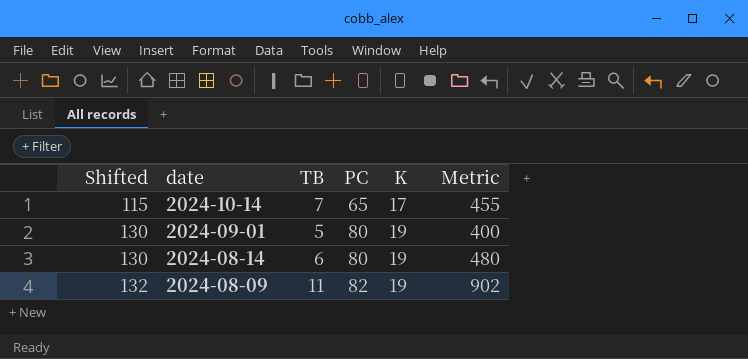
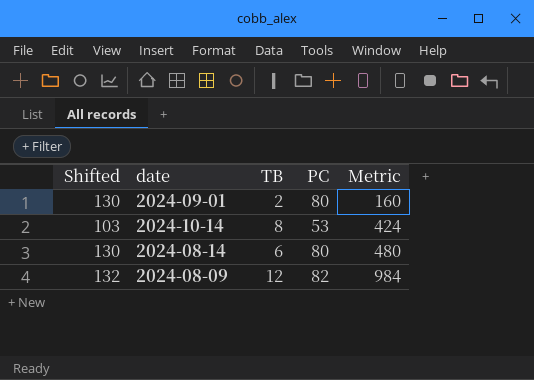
row order: Shifted ascending -> Metric ascending
column K | position: 5 -> none
2024-09-01 | TB: 5 -> 2
2024-09-01 | Metric: 400 -> 160
2024-10-14 | Shifted: 115 -> 103
2024-10-14 | TB: 7 -> 8
2024-10-14 | PC: 65 -> 53
2024-10-14 | Metric: 455 -> 424
2024-08-09 | TB: 11 -> 12
2024-08-09 | Metric: 902 -> 984

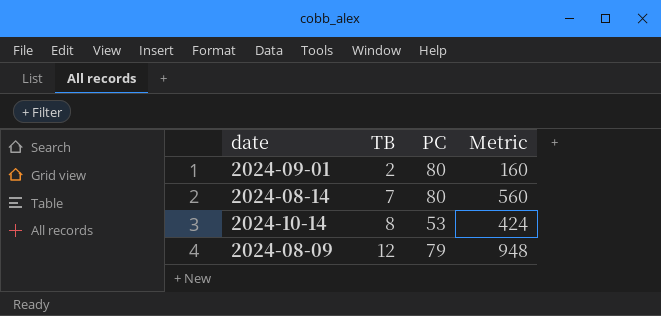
row order: Metric ascending -> TB ascending
column Shifted | formula: [PC] + 50 -> none
2024-08-14 | TB: 6 -> 7
2024-08-14 | Metric: 480 -> 560
2024-08-09 | PC: 82 -> 79
2024-08-09 | Metric: 984 -> 948

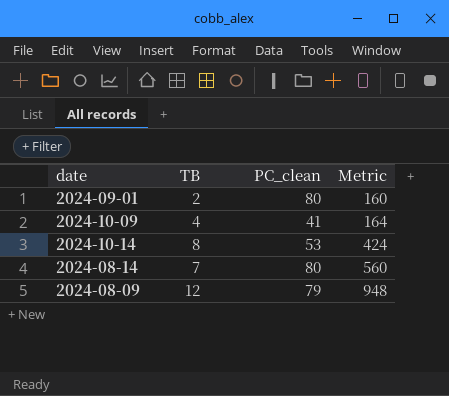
row order: TB ascending -> Metric ascending
column name: PC -> PC_clean
row 2024-10-09: none -> 4 | 41 | 164

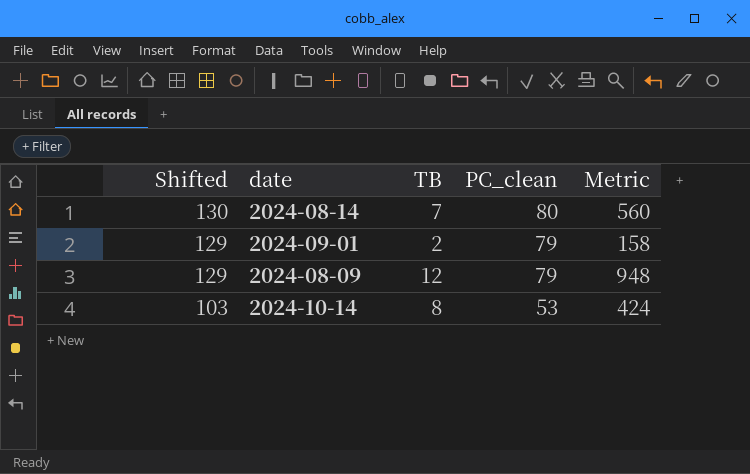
row order: Metric ascending -> Shifted descending
column Shifted | formula: none -> [PC_clean] + 50
row 2024-10-09: 4 | 41 | 164 -> none
2024-09-01 | PC_clean: 80 -> 79
2024-09-01 | Metric: 160 -> 158

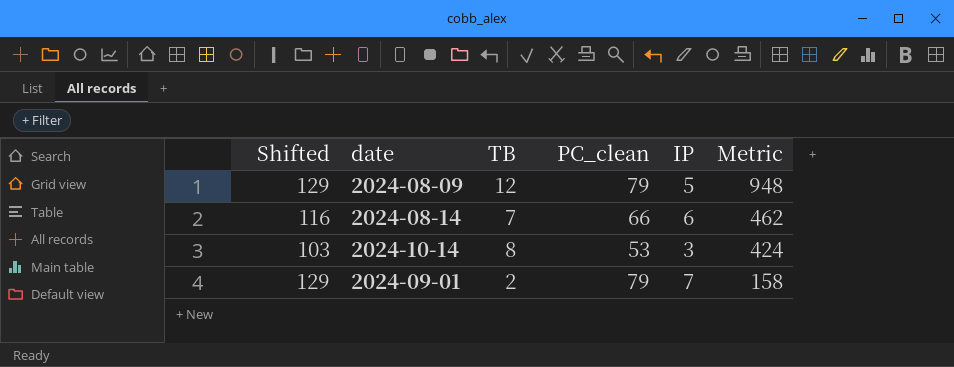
row order: Shifted descending -> Metric descending
column IP | position: none -> 5
2024-08-14 | Shifted: 130 -> 116
2024-08-14 | PC_clean: 80 -> 66
2024-08-14 | Metric: 560 -> 462

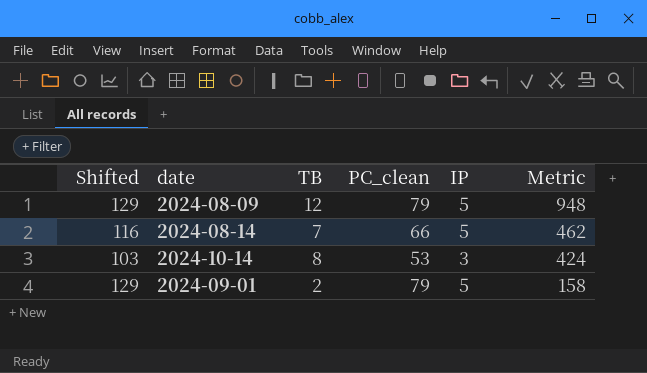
2024-08-14 | IP: 6 -> 5
2024-09-01 | IP: 7 -> 5

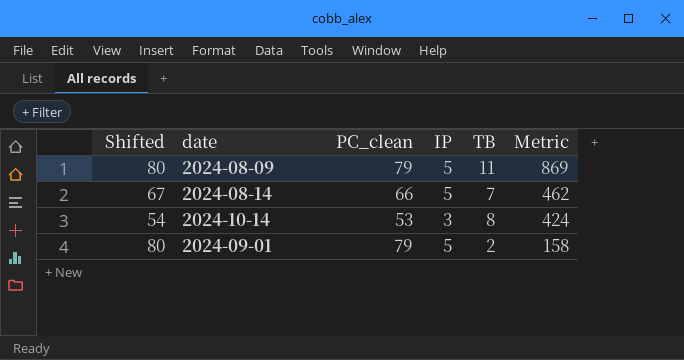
column Shifted | formula: [PC_clean] + 50 -> [PC_clean] + 1
column TB | position: 3 -> 5
2024-08-09 | TB: 12 -> 11
2024-08-09 | Metric: 948 -> 869

